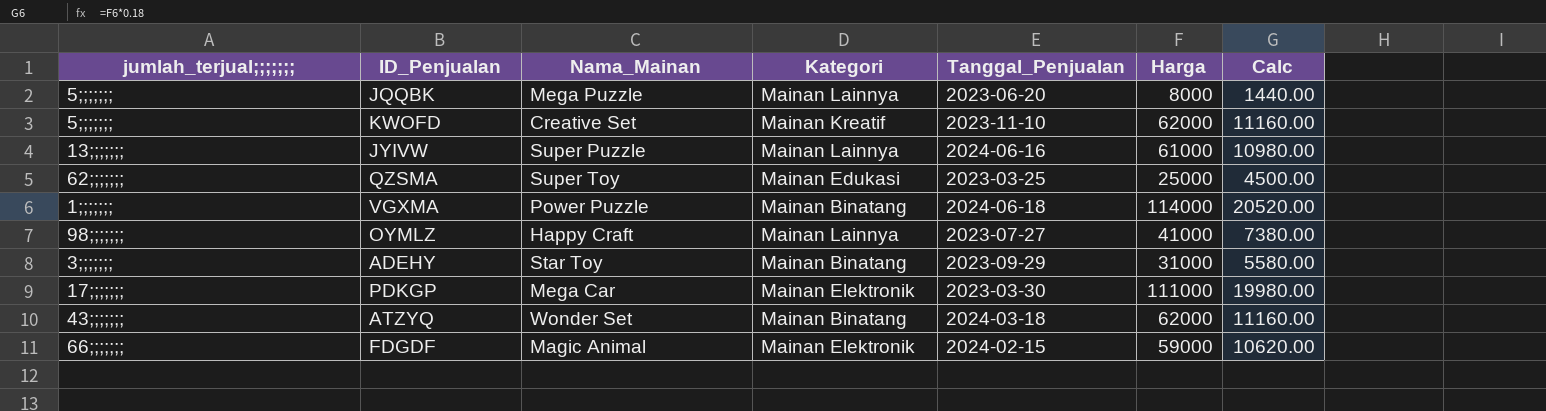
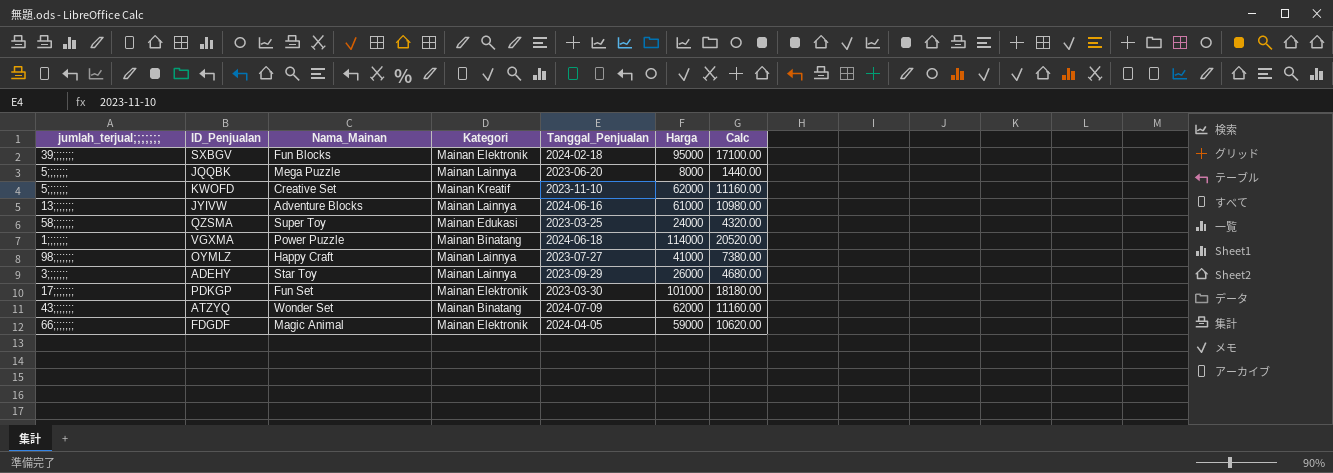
row SXBGV: none -> 39;;;;;;; | Fun Blocks | Mainan Elektronik | 2024-02-18 | 95000 | 17100.00
JYIVW | Nama_Mainan: Super Puzzle -> Adventure Blocks
QZSMA | jumlah_terjual;;;;;;;: 62;;;;;;; -> 58;;;;;;;
QZSMA | Harga: 25000 -> 24000
QZSMA | Calc: 4500.00 -> 4320.00
ADEHY | Kategori: Mainan Binatang -> Mainan Lainnya
ADEHY | Harga: 31000 -> 26000
ADEHY | Calc: 5580.00 -> 4680.00
PDKGP | Nama_Mainan: Mega Car -> Fun Set
PDKGP | Harga: 111000 -> 101000
PDKGP | Calc: 19980.00 -> 18180.00
ATZYQ | Tanggal_Penjualan: 2024-03-18 -> 2024-07-09
FDGDF | Tanggal_Penjualan: 2024-02-15 -> 2024-04-05

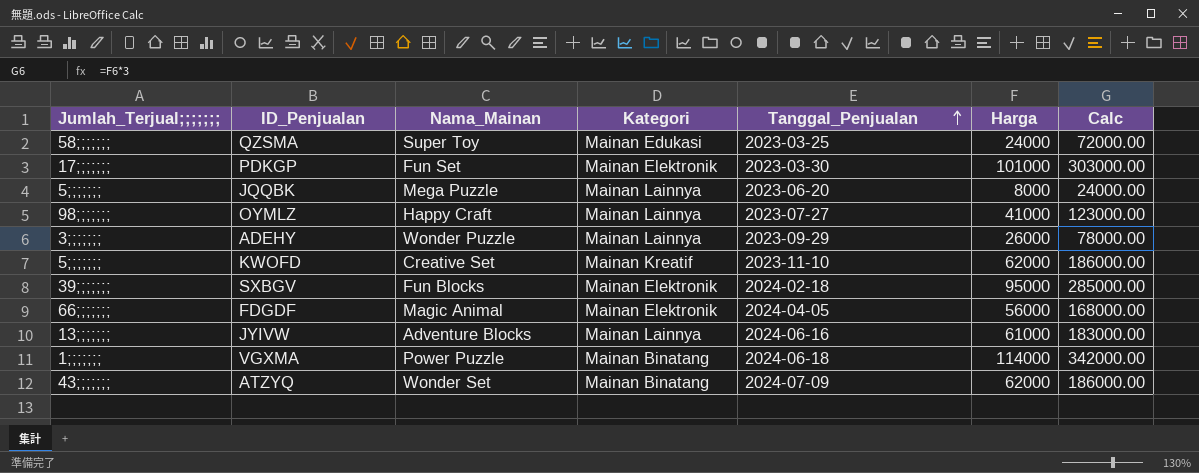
row order: none -> Tanggal_Penjualan ascending
column name: jumlah_terjual;;;;;;; -> Jumlah_Terjual;;;;;;;
column Calc | formula: [Harga] * 0.18 -> [Harga] * 3
ADEHY | Nama_Mainan: Star Toy -> Wonder Puzzle
FDGDF | Harga: 59000 -> 56000

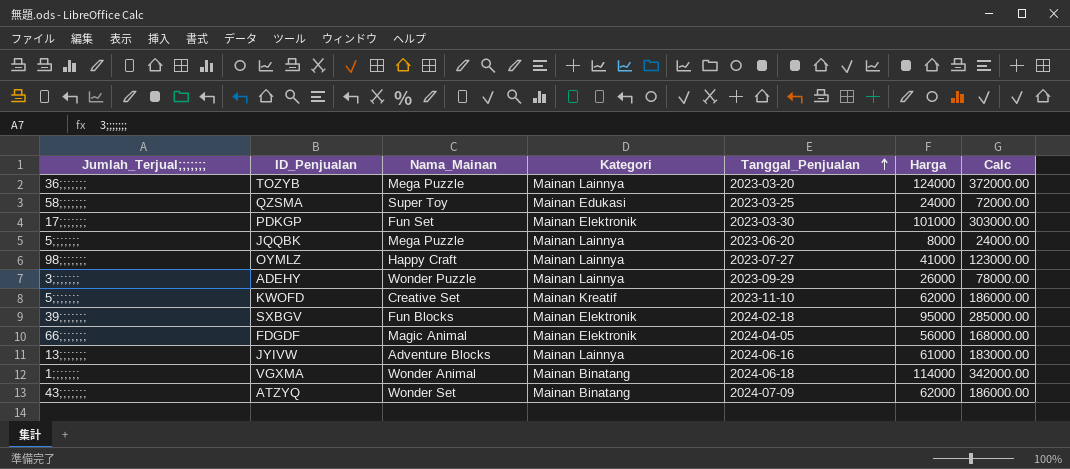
row TOZYB: none -> 36;;;;;;; | Mega Puzzle | Mainan Lainnya | 2023-03-20 | 124000 | 372000.00
VGXMA | Nama_Mainan: Power Puzzle -> Wonder Animal

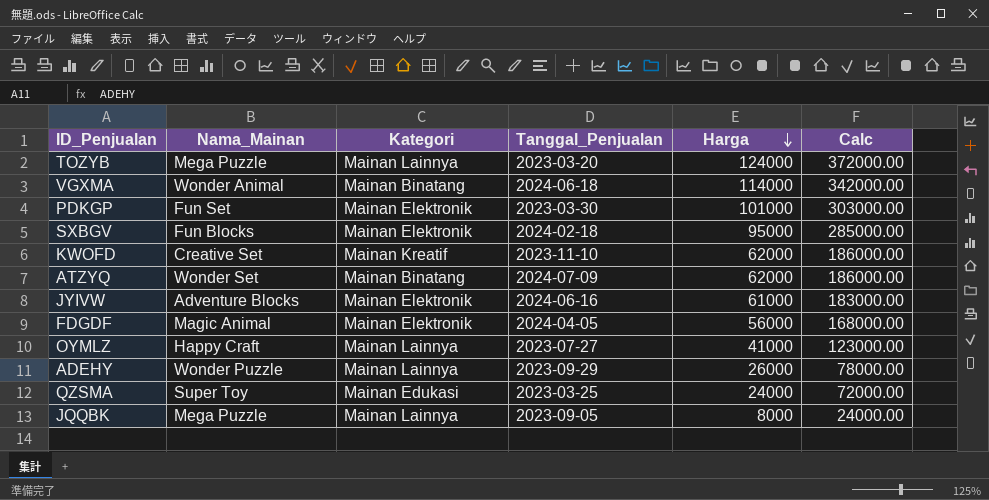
row order: Tanggal_Penjualan ascending -> Harga descending
column Jumlah_Terjual;;;;;;; | position: 1 -> none
JYIVW | Kategori: Mainan Lainnya -> Mainan Elektronik
JQQBK | Tanggal_Penjualan: 2023-06-20 -> 2023-09-05

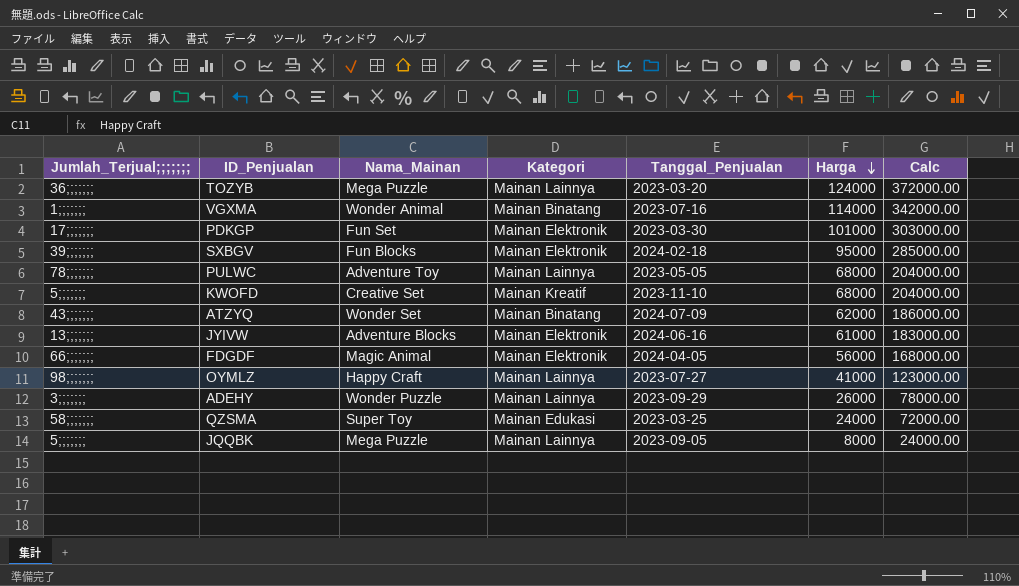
column Jumlah_Terjual;;;;;;; | position: none -> 1
VGXMA | Tanggal_Penjualan: 2024-06-18 -> 2023-07-16
row PULWC: none -> 78;;;;;;; | Adventure Toy | Mainan Lainnya | 2023-05-05 | 68000 | 204000.00
KWOFD | Harga: 62000 -> 68000
KWOFD | Calc: 186000.00 -> 204000.00

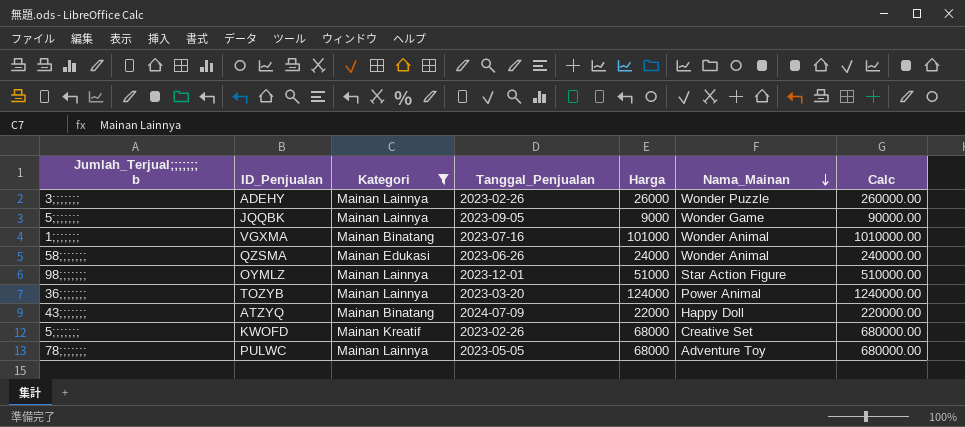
filter: none -> Kategori != Mainan Elektronik
row order: Harga descending -> Nama_Mainan descending
column name: Jumlah_Terjual;;;;;;; -> Jumlah_Terjual;;;;;;; b
column Nama_Mainan | position: 3 -> 6
column Calc | formula: [Harga] * 3 -> [Harga] * 10
ADEHY | Tanggal_Penjualan: 2023-09-29 -> 2023-02-26
JQQBK | Harga: 8000 -> 9000
JQQBK | Nama_Mainan: Mega Puzzle -> Wonder Game
VGXMA | Harga: 114000 -> 101000
QZSMA | Tanggal_Penjualan: 2023-03-25 -> 2023-06-26
QZSMA | Nama_Mainan: Super Toy -> Wonder Animal
OYMLZ | Tanggal_Penjualan: 2023-07-27 -> 2023-12-01
OYMLZ | Harga: 41000 -> 51000
OYMLZ | Nama_Mainan: Happy Craft -> Star Action Figure
TOZYB | Nama_Mainan: Mega Puzzle -> Power Animal
ATZYQ | Harga: 62000 -> 22000
ATZYQ | Nama_Mainan: Wonder Set -> Happy Doll
KWOFD | Tanggal_Penjualan: 2023-11-10 -> 2023-02-26

